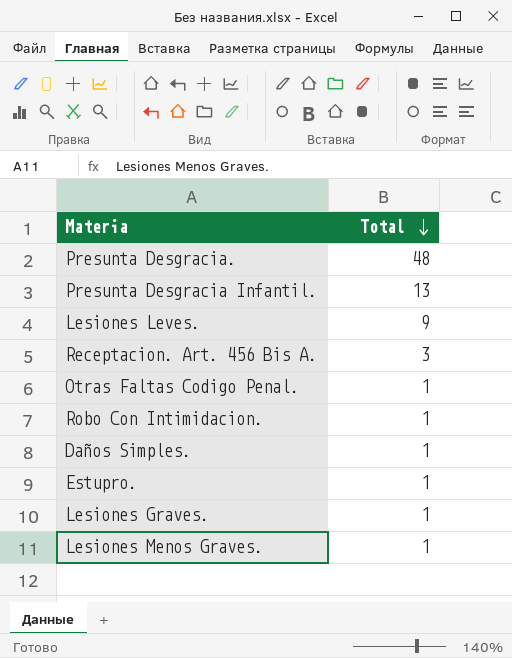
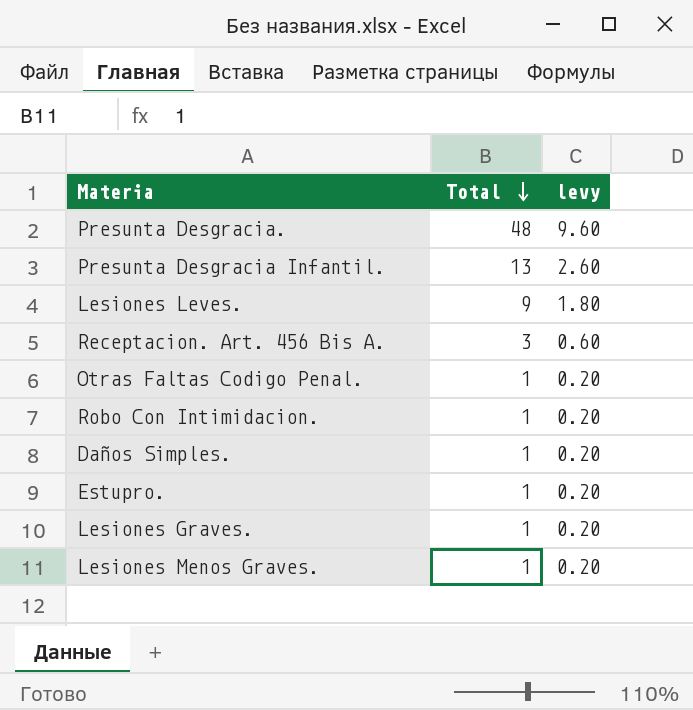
column levy | formula: none -> [Total] * 0.2

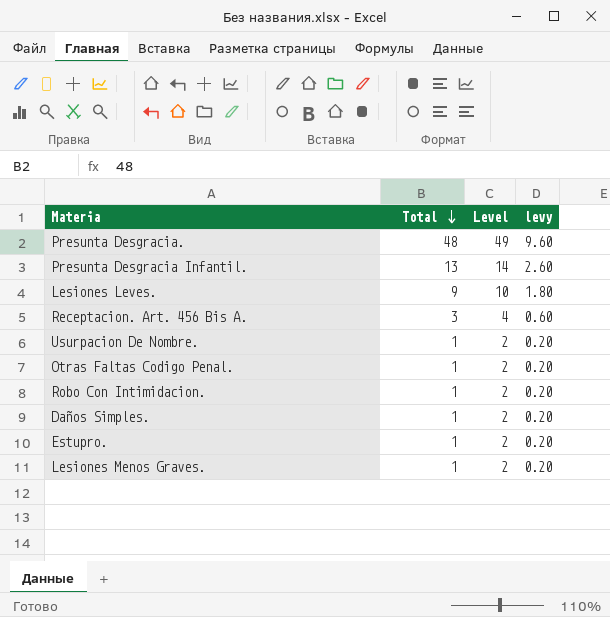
column Level | formula: none -> [Total] + 1
row Lesiones Graves.: 1 | 0.20 -> none
row Usurpacion De Nombre.: none -> 1 | 2 | 0.20

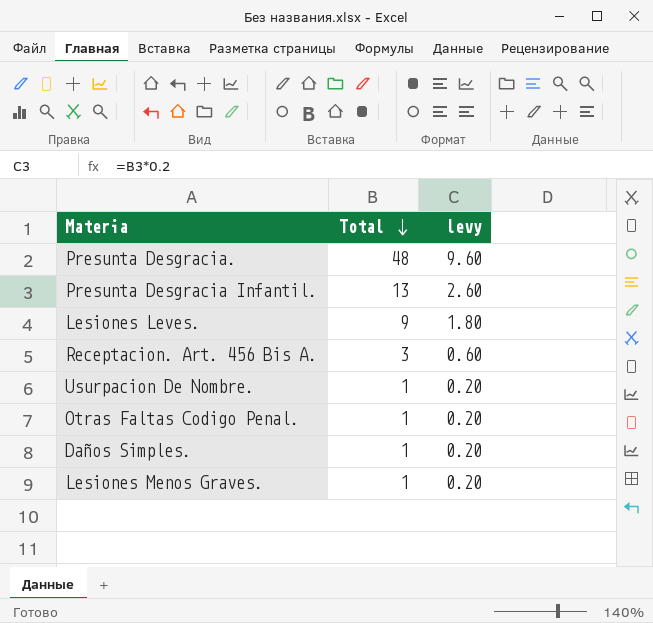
column Level | formula: [Total] + 1 -> none
row Robo Con Intimidacion.: 1 | 2 | 0.20 -> none
row Estupro.: 1 | 2 | 0.20 -> none

